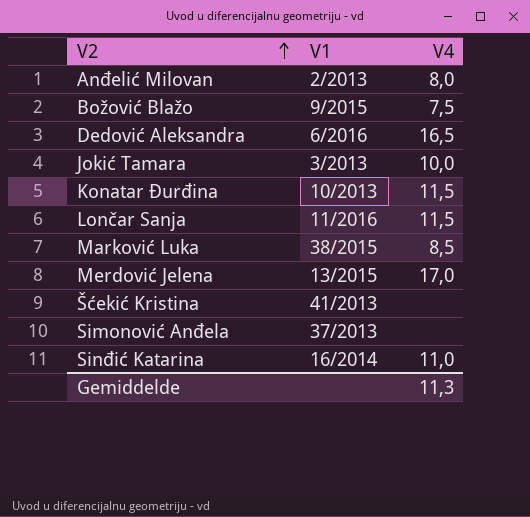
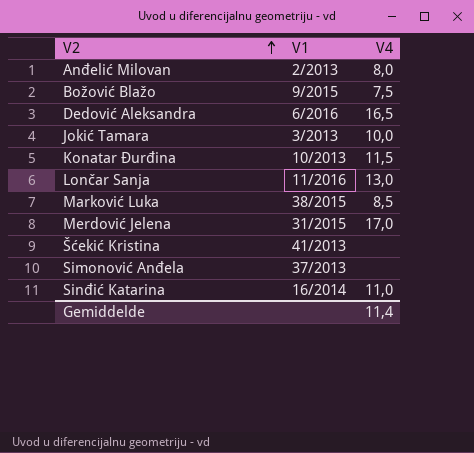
Lončar Sanja | V4: 11,5 -> 13,0
Merdović Jelena | V1: 13/2015 -> 31/2015
Gemiddelde | V4: 11,3 -> 11,4

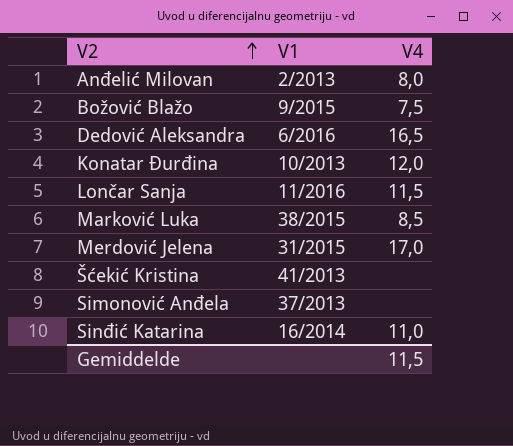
row Jokić Tamara: 3/2013 | 10,0 -> none
Konatar Đurđina | V4: 11,5 -> 12,0
Lončar Sanja | V4: 13,0 -> 11,5
Gemiddelde | V4: 11,4 -> 11,5

